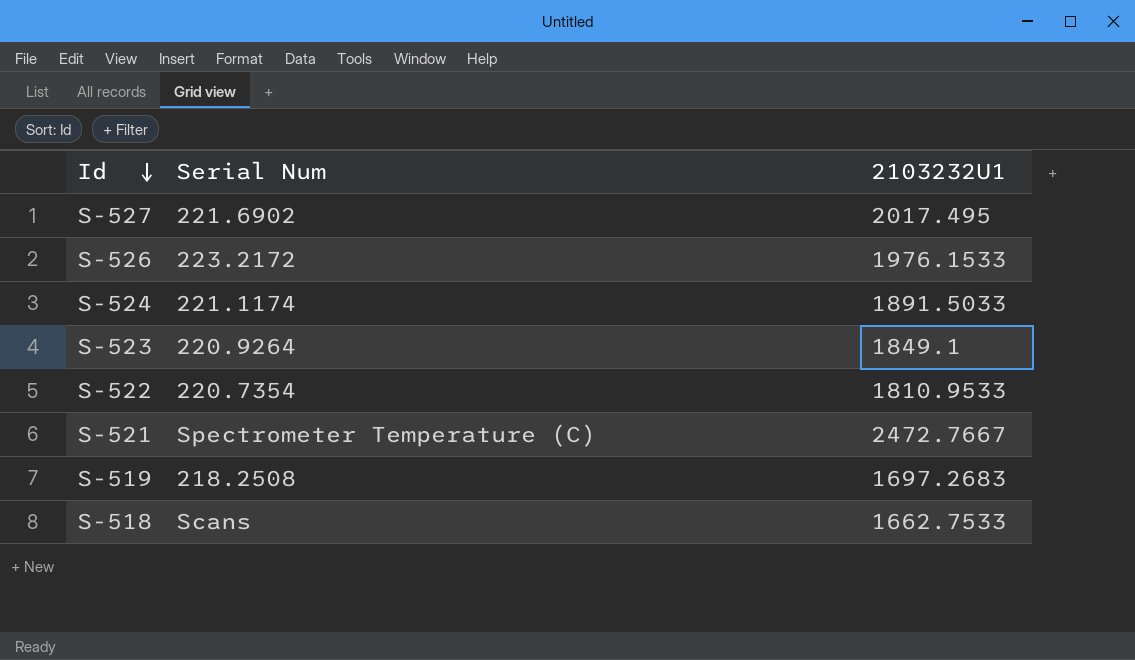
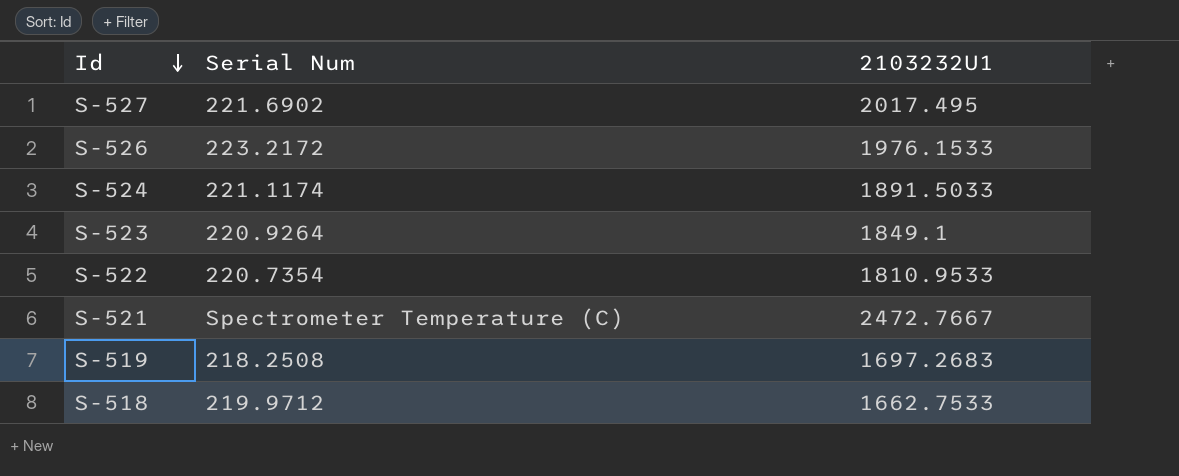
S-518 | Serial Num: Scans -> 219.9712

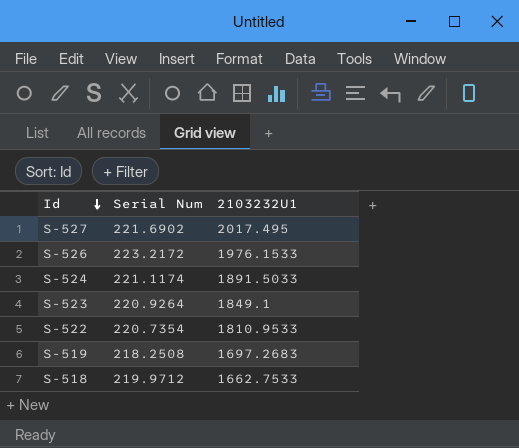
row S-521: Spectrometer Temperature (C) | 2472.7667 -> none

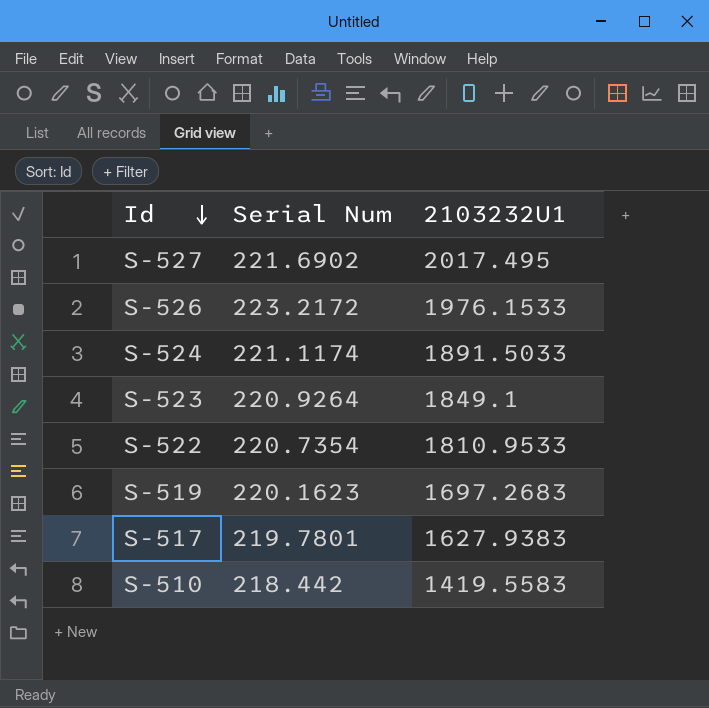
row S-518: 219.9712 | 1662.7533 -> none
S-519 | Serial Num: 218.2508 -> 220.1623
row S-517: none -> 219.7801 | 1627.9383
row S-510: none -> 218.442 | 1419.5583

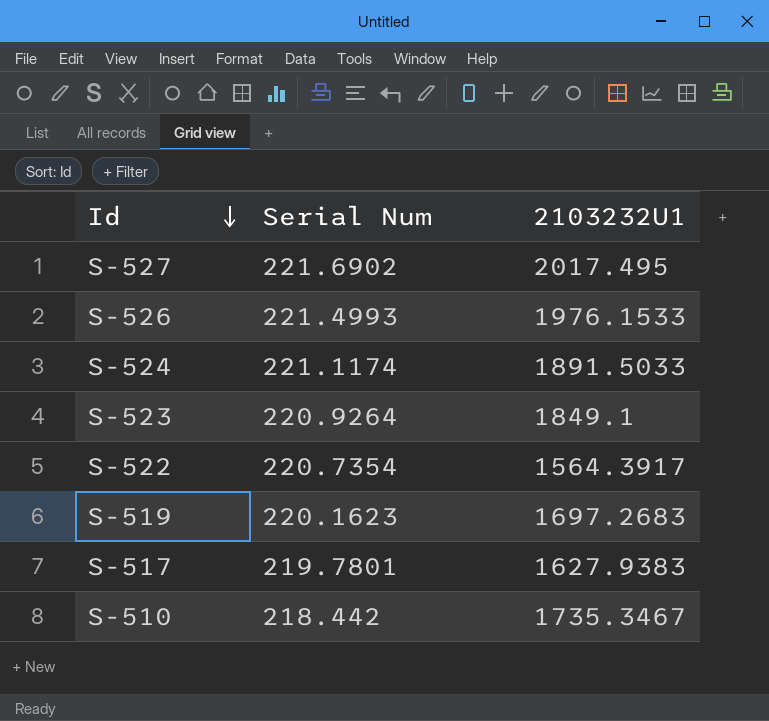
S-526 | Serial Num: 223.2172 -> 221.4993
S-522 | 2103232U1: 1810.9533 -> 1564.3917
S-510 | 2103232U1: 1419.5583 -> 1735.3467

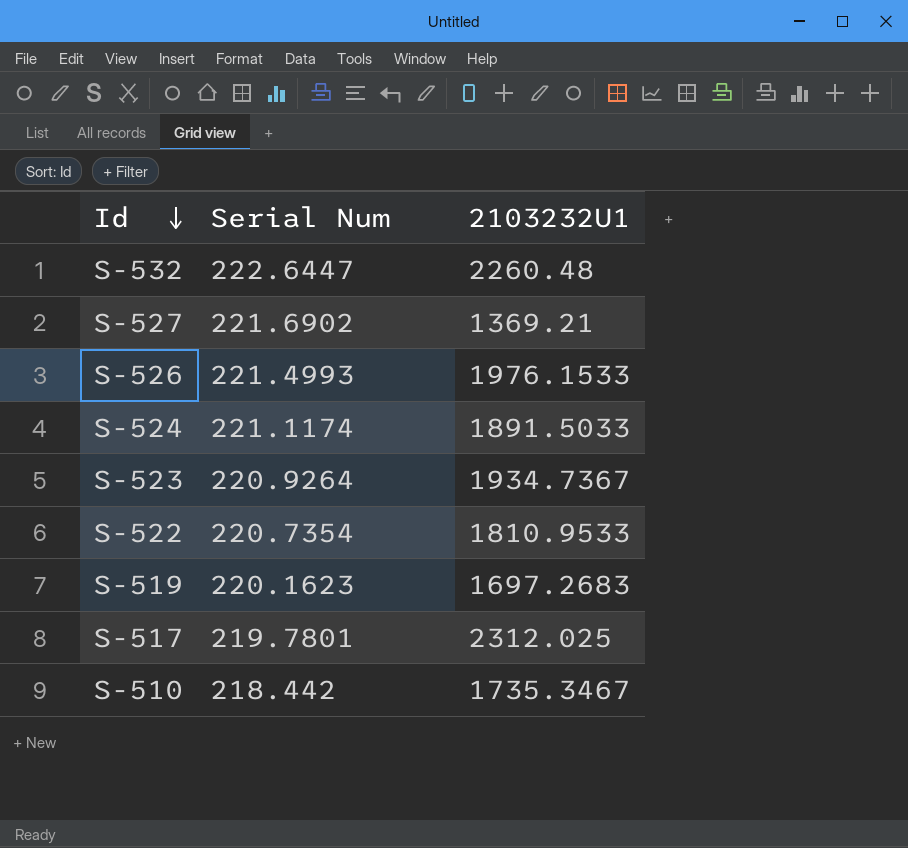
row S-532: none -> 222.6447 | 2260.48
S-527 | 2103232U1: 2017.495 -> 1369.21
S-523 | 2103232U1: 1849.1 -> 1934.7367
S-522 | 2103232U1: 1564.3917 -> 1810.9533
S-517 | 2103232U1: 1627.9383 -> 2312.025

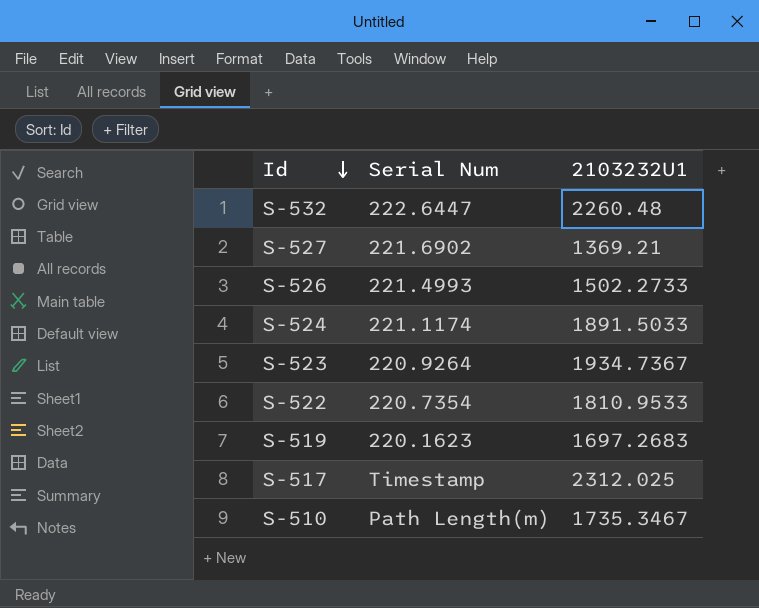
S-526 | 2103232U1: 1976.1533 -> 1502.2733
S-517 | Serial Num: 219.7801 -> Timestamp
S-510 | Serial Num: 218.442 -> Path Length(m)

